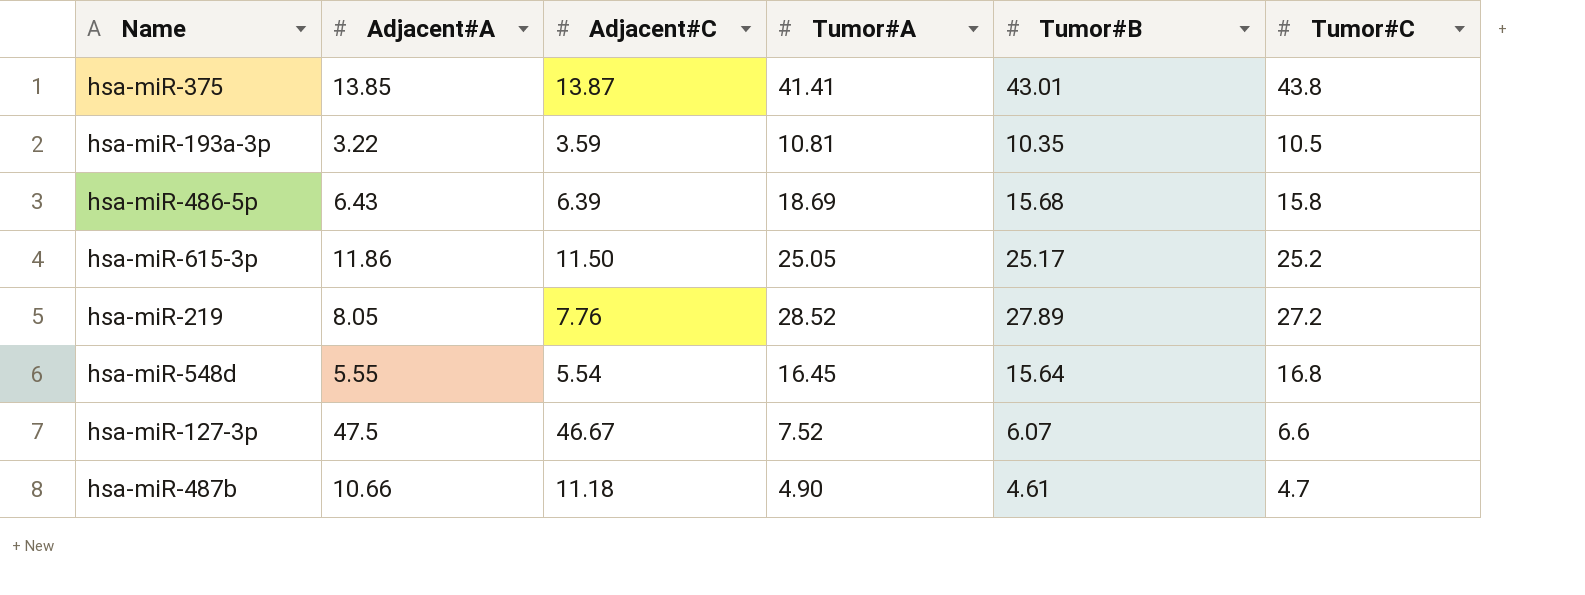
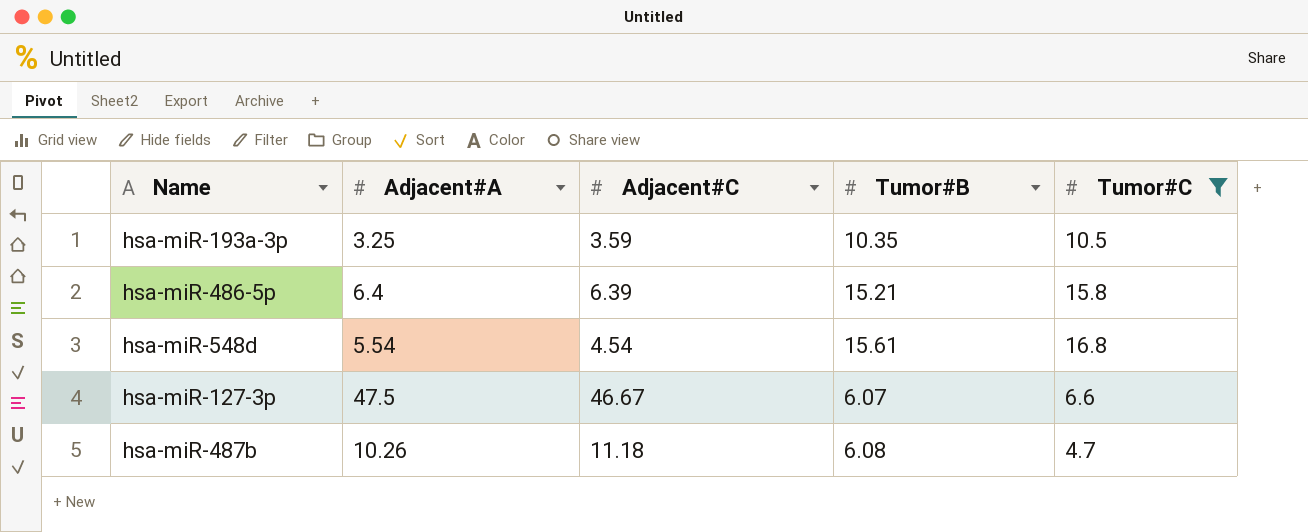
filter: none -> Tumor#C <= 16.8
column Tumor#A | position: 4 -> none
hsa-miR-193a-3p | Adjacent#A: 3.22 -> 3.25
hsa-miR-486-5p | Adjacent#A: 6.43 -> 6.4
hsa-miR-486-5p | Tumor#B: 15.68 -> 15.21
hsa-miR-548d | Adjacent#A: 5.55 -> 5.54
hsa-miR-548d | Adjacent#C: 5.54 -> 4.54
hsa-miR-548d | Tumor#B: 15.64 -> 15.61
hsa-miR-487b | Adjacent#A: 10.66 -> 10.26
hsa-miR-487b | Tumor#B: 4.61 -> 6.08

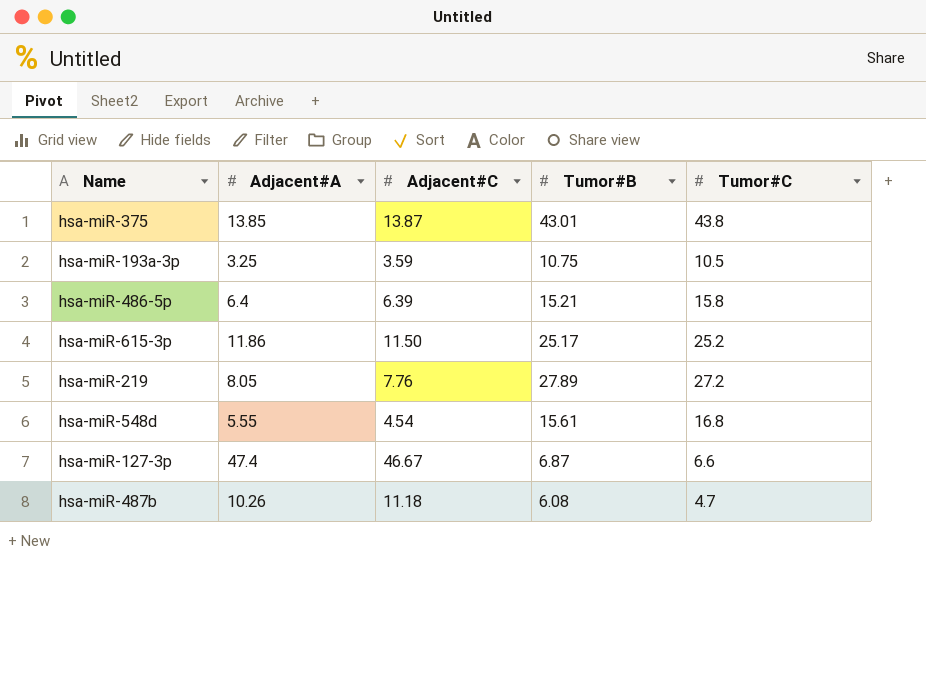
filter: Tumor#C <= 16.8 -> none
hsa-miR-193a-3p | Tumor#B: 10.35 -> 10.75
hsa-miR-548d | Adjacent#A: 5.54 -> 5.55
hsa-miR-127-3p | Adjacent#A: 47.5 -> 47.4
hsa-miR-127-3p | Tumor#B: 6.07 -> 6.87

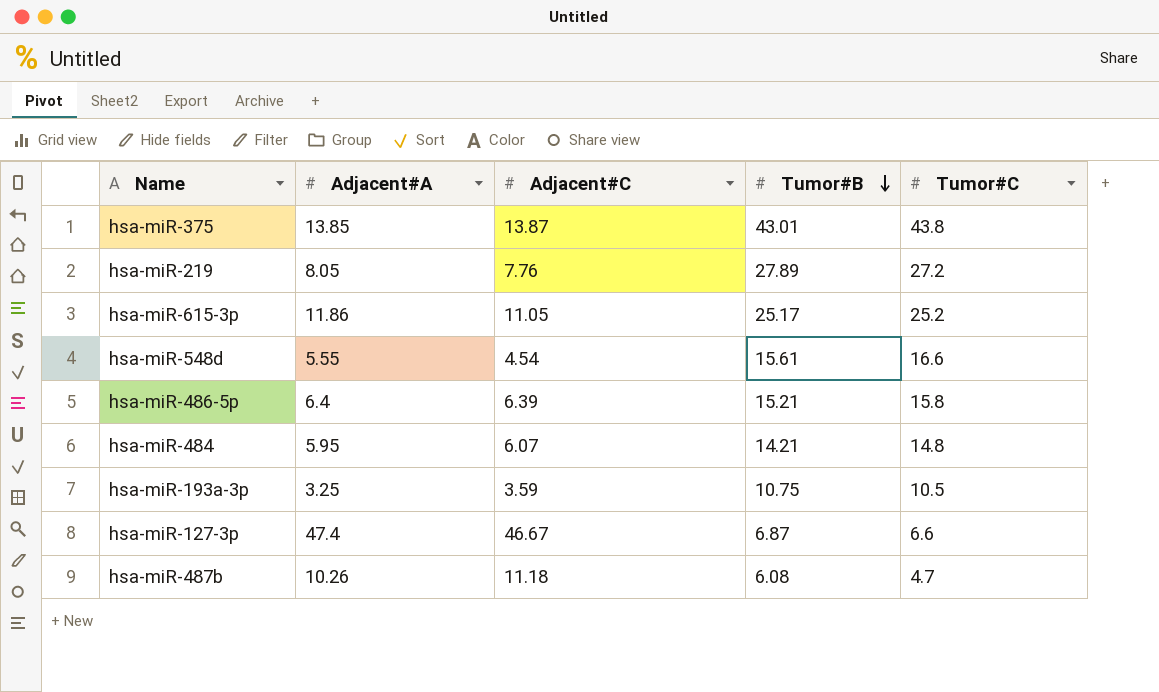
row order: none -> Tumor#B descending
hsa-miR-615-3p | Adjacent#C: 11.50 -> 11.05
hsa-miR-548d | Tumor#C: 16.8 -> 16.6
row hsa-miR-484: none -> 5.95 | 6.07 | 14.21 | 14.8

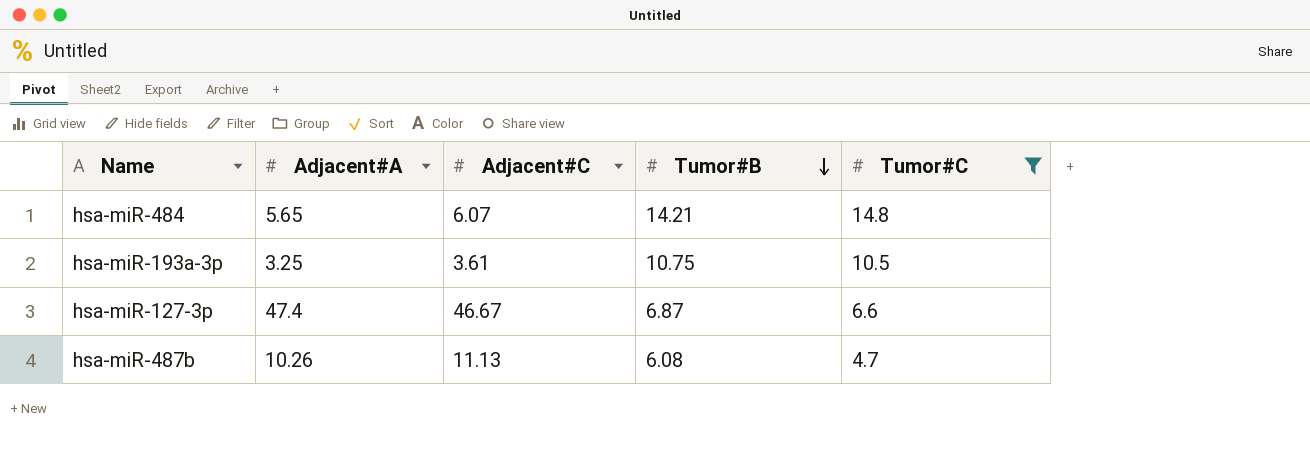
filter: none -> Tumor#C <= 14.8
hsa-miR-484 | Adjacent#A: 5.95 -> 5.65
hsa-miR-193a-3p | Adjacent#C: 3.59 -> 3.61
hsa-miR-487b | Adjacent#C: 11.18 -> 11.13

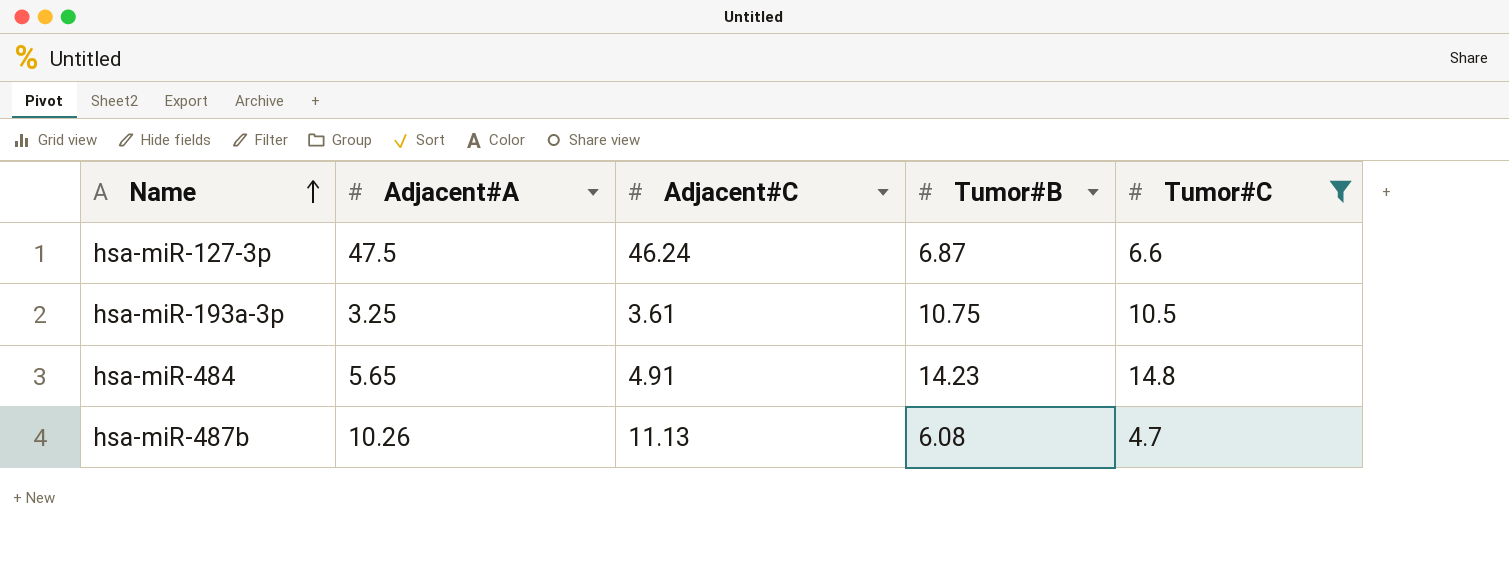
row order: Tumor#B descending -> Name ascending
hsa-miR-127-3p | Adjacent#A: 47.4 -> 47.5
hsa-miR-127-3p | Adjacent#C: 46.67 -> 46.24
hsa-miR-484 | Adjacent#C: 6.07 -> 4.91
hsa-miR-484 | Tumor#B: 14.21 -> 14.23

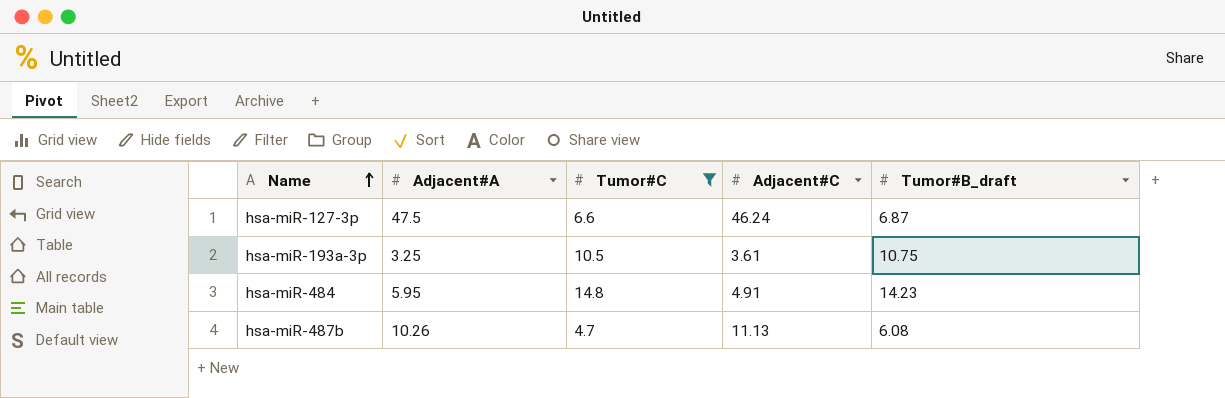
column Tumor#C | position: 5 -> 3
column name: Tumor#B -> Tumor#B_draft
hsa-miR-484 | Adjacent#A: 5.65 -> 5.95

